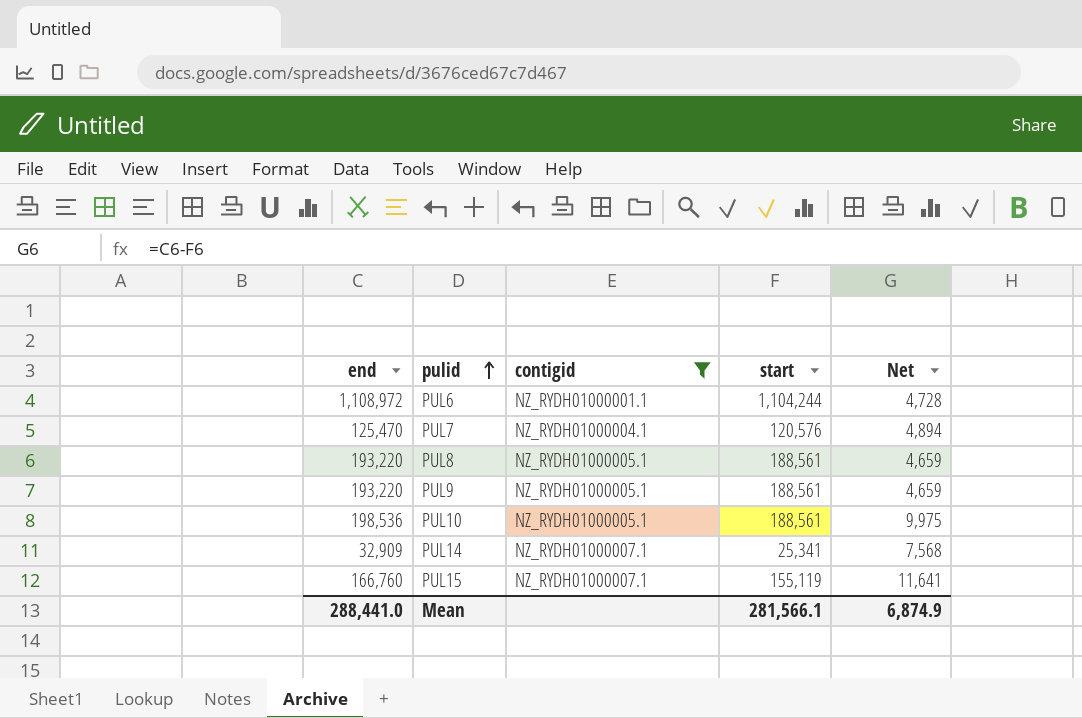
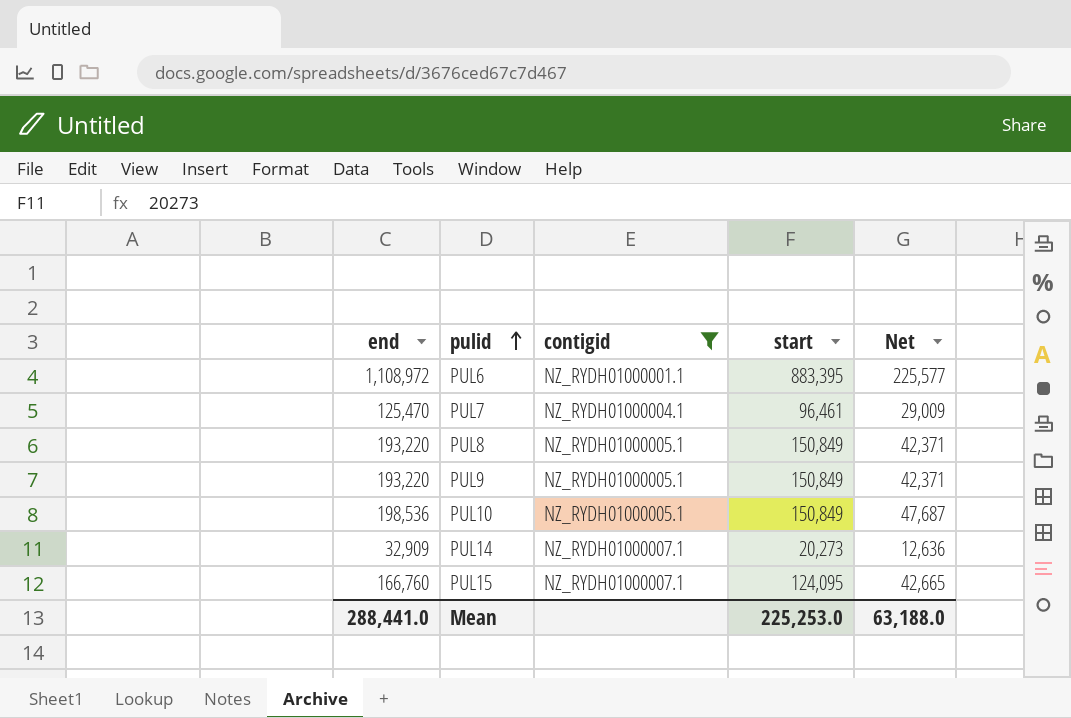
PUL6 | start: 1,104,244 -> 883,395
PUL6 | Net: 4,728 -> 225,577
PUL7 | start: 120,576 -> 96,461
PUL7 | Net: 4,894 -> 29,009
PUL8 | start: 188,561 -> 150,849
PUL8 | Net: 4,659 -> 42,371
PUL9 | start: 188,561 -> 150,849
PUL9 | Net: 4,659 -> 42,371
PUL10 | start: 188,561 -> 150,849
PUL10 | Net: 9,975 -> 47,687
PUL14 | start: 25,341 -> 20,273
PUL14 | Net: 7,568 -> 12,636
PUL15 | start: 155,119 -> 124,095
PUL15 | Net: 11,641 -> 42,665
Mean | start: 281,566.1 -> 225,253.0
Mean | Net: 6,874.9 -> 63,188.0

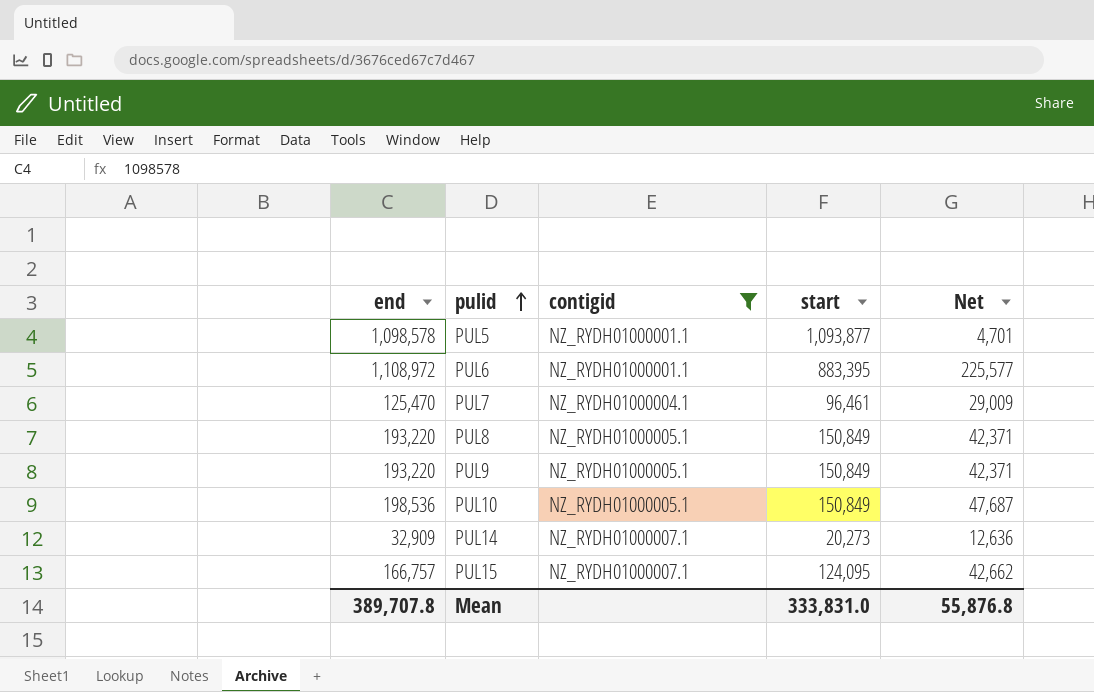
row PUL5: none -> 1,098,578 | NZ_RYDH01000001.1 | 1,093,877 | 4,701
PUL15 | end: 166,760 -> 166,757
PUL15 | Net: 42,665 -> 42,662
Mean | end: 288,441.0 -> 389,707.8
Mean | start: 225,253.0 -> 333,831.0
Mean | Net: 63,188.0 -> 55,876.8

